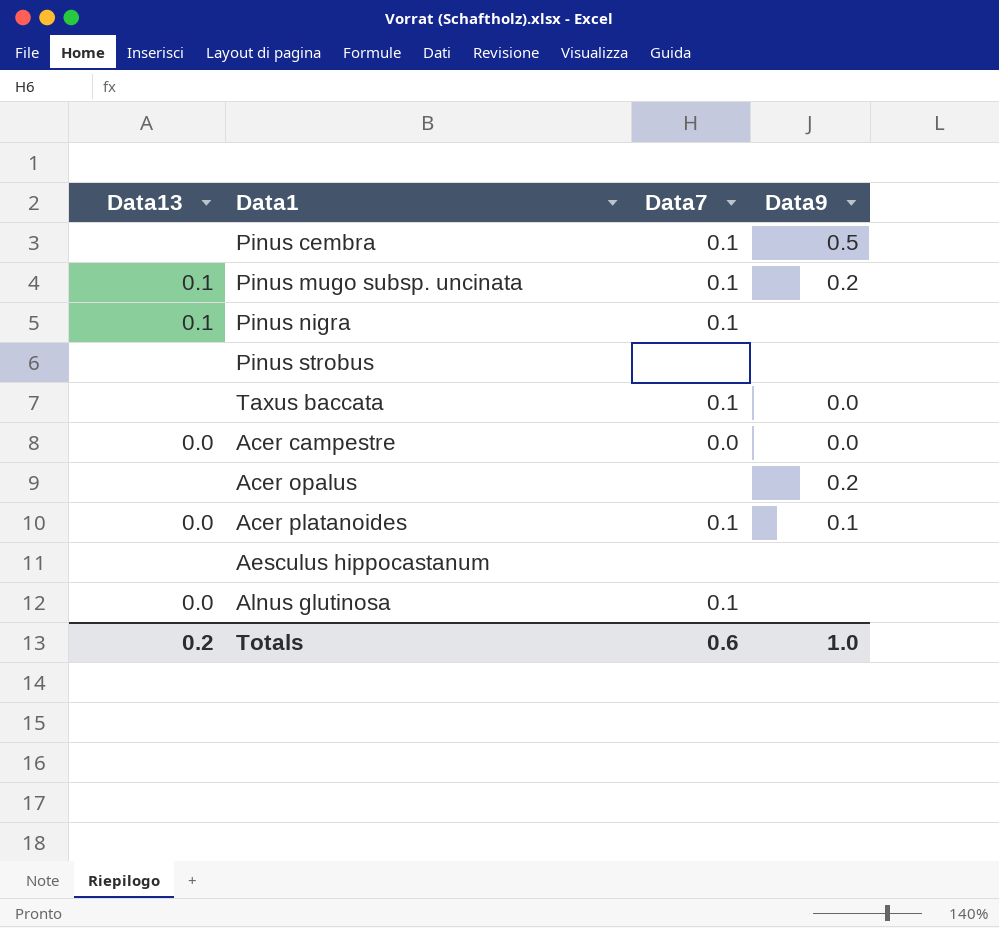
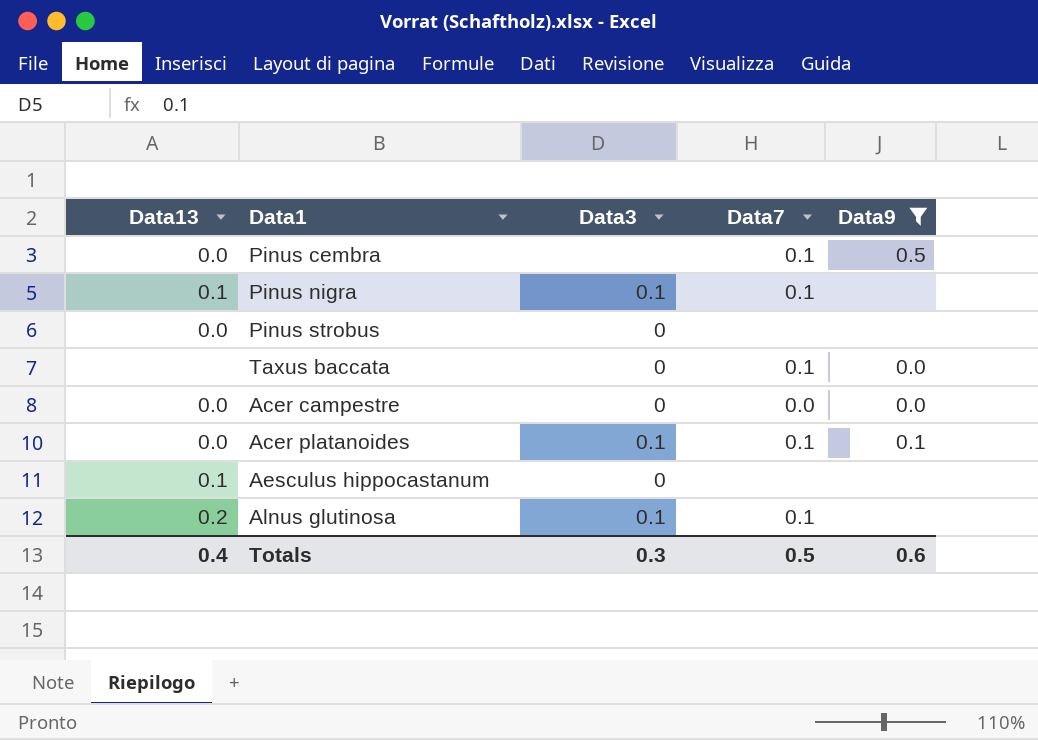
filter: none -> Data9 != 0.2
column Data3 | position: none -> 3
Pinus cembra | Data13: none -> 0.0
Pinus strobus | Data13: none -> 0.0
Aesculus hippocastanum | Data13: none -> 0.1
Alnus glutinosa | Data13: 0.0 -> 0.2
Totals | Data13: 0.2 -> 0.4
Totals | Data7: 0.6 -> 0.5
Totals | Data9: 1.0 -> 0.6

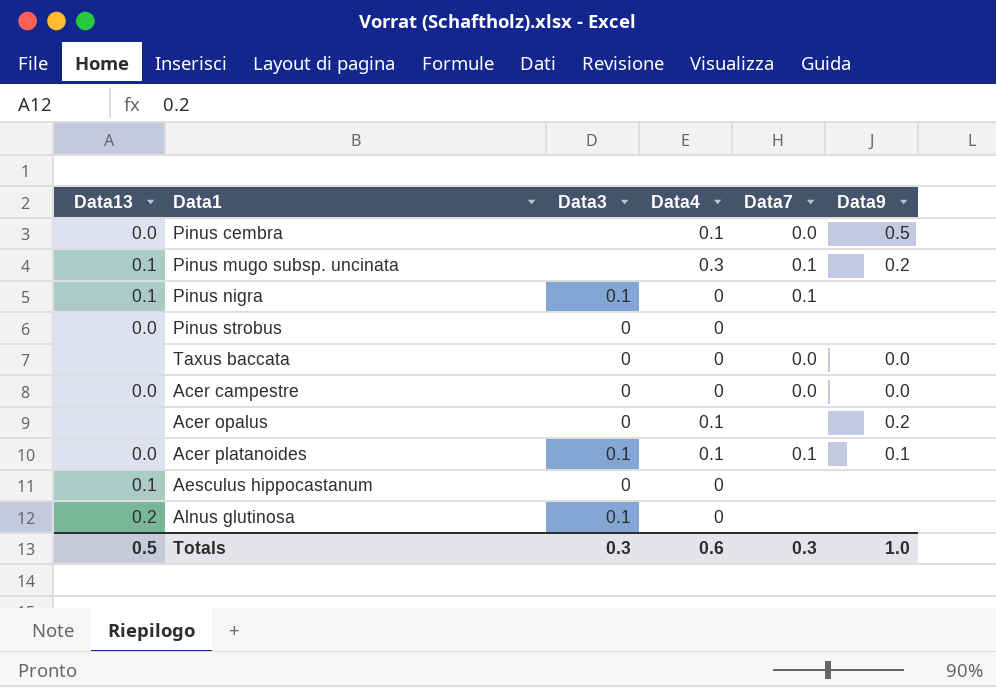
filter: Data9 != 0.2 -> none
column Data4 | position: none -> 4
Pinus cembra | Data7: 0.1 -> 0.0
Taxus baccata | Data7: 0.1 -> 0.0
Alnus glutinosa | Data7: 0.1 -> none
Totals | Data13: 0.4 -> 0.5
Totals | Data7: 0.5 -> 0.3
Totals | Data9: 0.6 -> 1.0

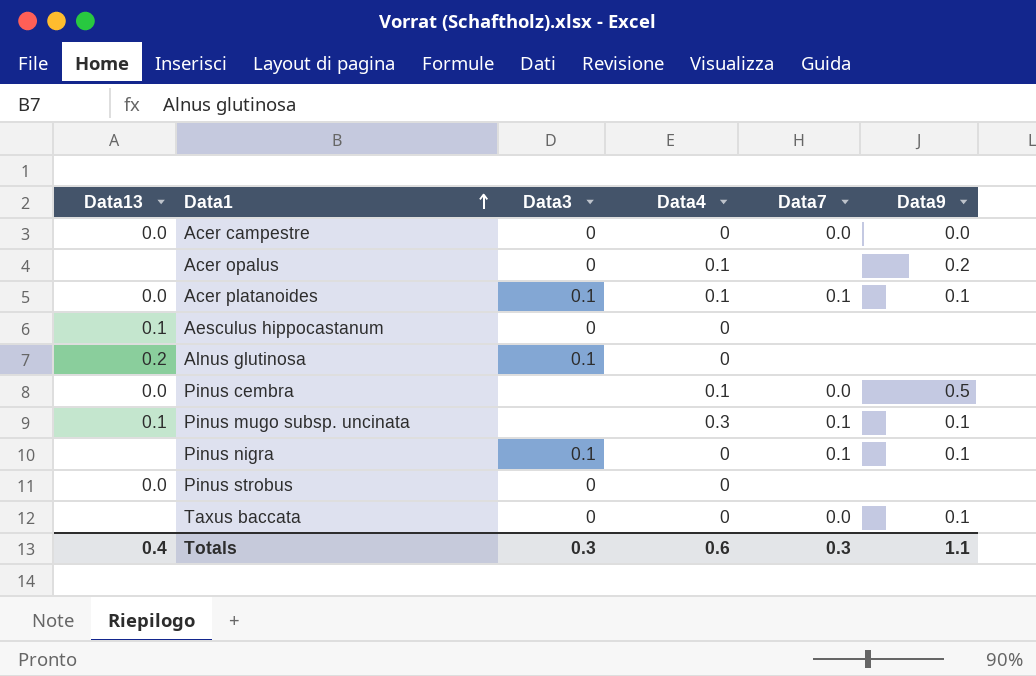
row order: none -> Data1 ascending
Pinus mugo subsp. uncinata | Data9: 0.2 -> 0.1
Pinus nigra | Data13: 0.1 -> none
Pinus nigra | Data9: none -> 0.1
Taxus baccata | Data9: 0.0 -> 0.1
Totals | Data13: 0.5 -> 0.4
Totals | Data9: 1.0 -> 1.1

